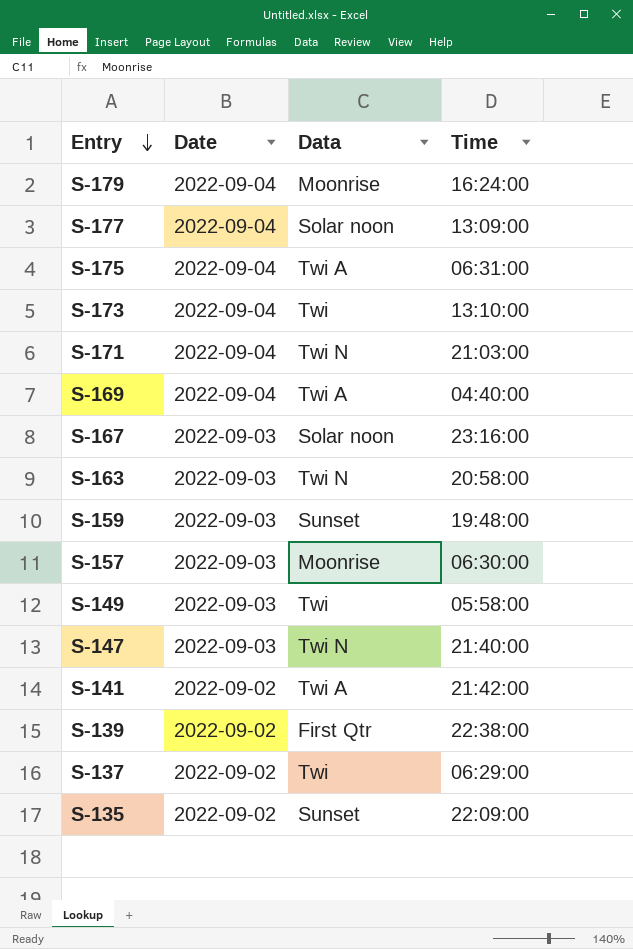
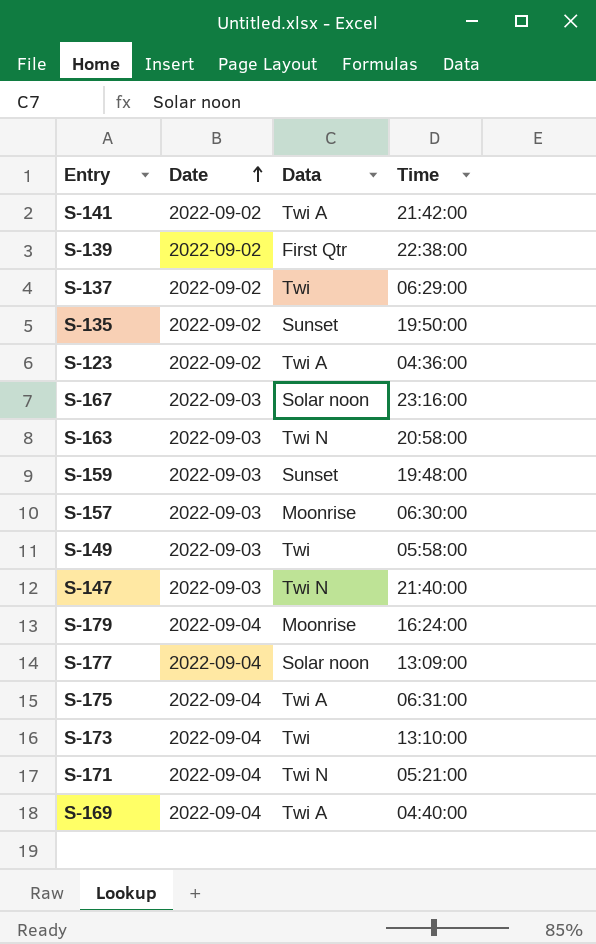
row order: Entry descending -> Date ascending
S-135 | Time: 22:09:00 -> 19:50:00
row S-123: none -> 2022-09-02 | Twi A | 04:36:00
S-171 | Time: 21:03:00 -> 05:21:00

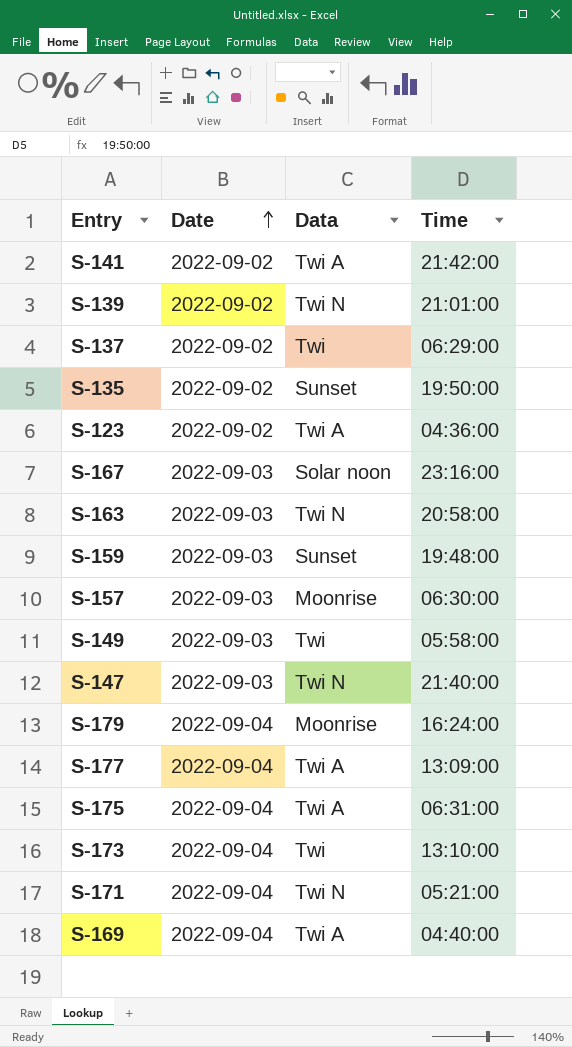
S-139 | Data: First Qtr -> Twi N
S-139 | Time: 22:38:00 -> 21:01:00
S-177 | Data: Solar noon -> Twi A

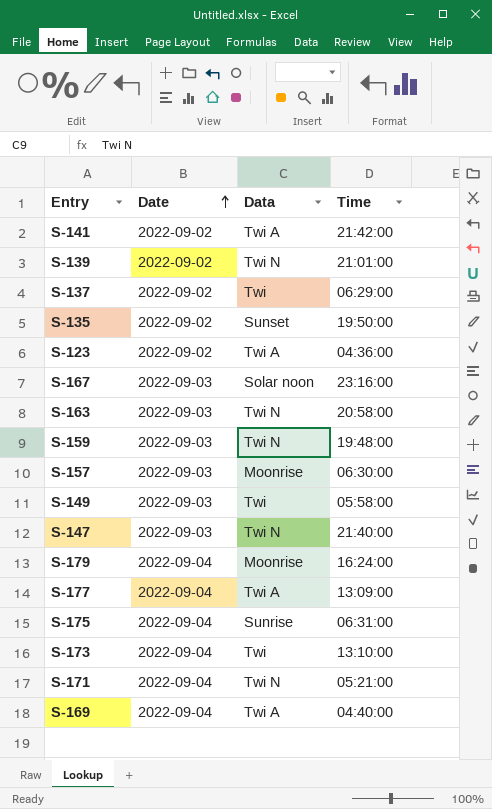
S-159 | Data: Sunset -> Twi N
S-175 | Data: Twi A -> Sunrise

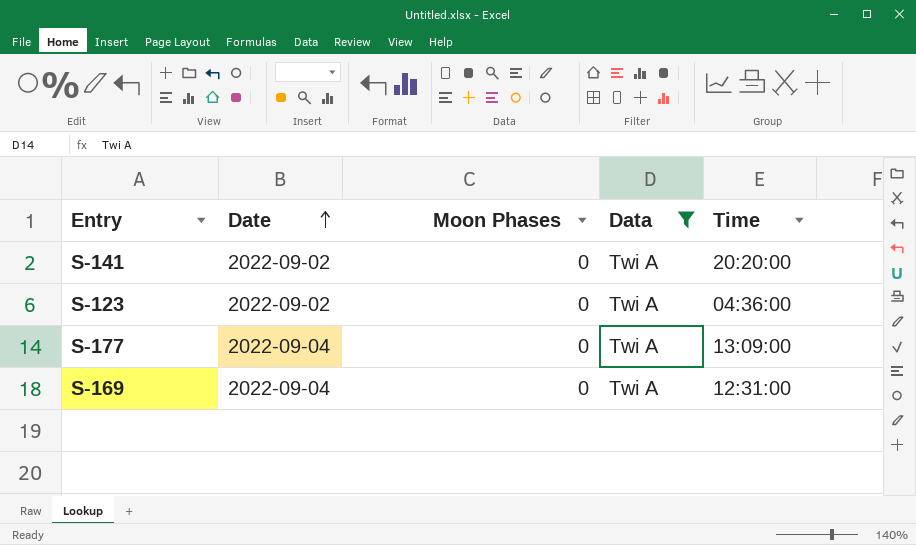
filter: none -> Data = Twi A
column Moon Phases | position: none -> 3
S-141 | Time: 21:42:00 -> 20:20:00
S-169 | Time: 04:40:00 -> 12:31:00

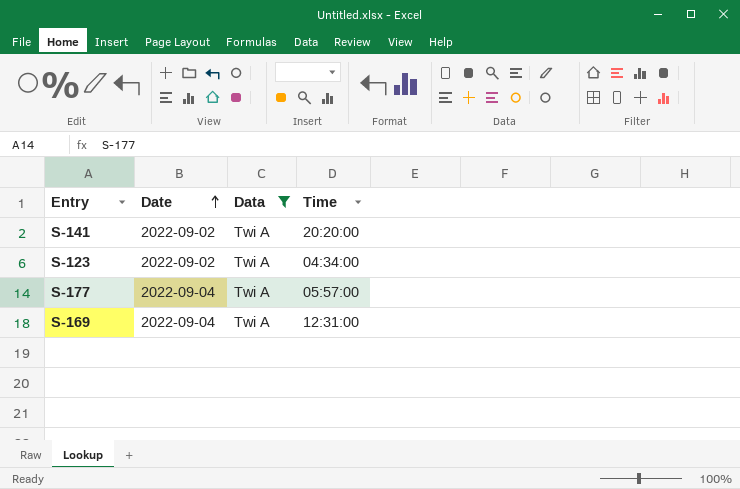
column Moon Phases | position: 3 -> none
S-123 | Time: 04:36:00 -> 04:34:00
S-177 | Time: 13:09:00 -> 05:57:00

